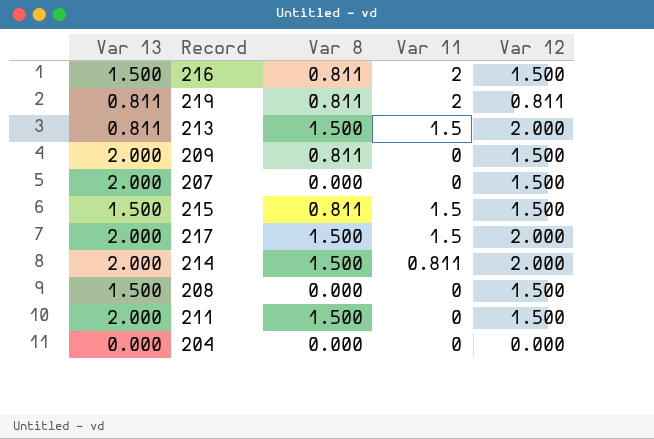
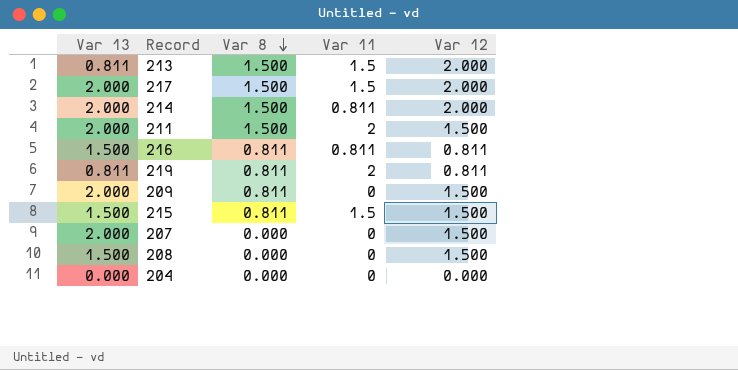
row order: none -> Var 8 descending
211 | Var 11: 0 -> 2
216 | Var 11: 2 -> 0.811
216 | Var 12: 1.500 -> 0.811

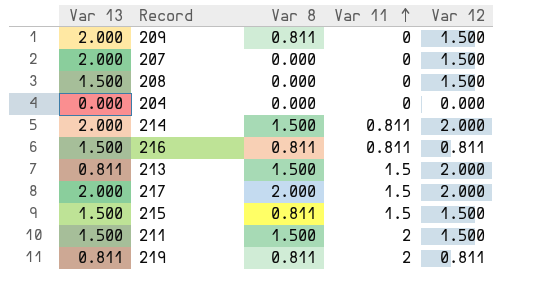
row order: Var 8 descending -> Var 11 ascending
217 | Var 8: 1.500 -> 2.000
211 | Var 13: 2.000 -> 1.500

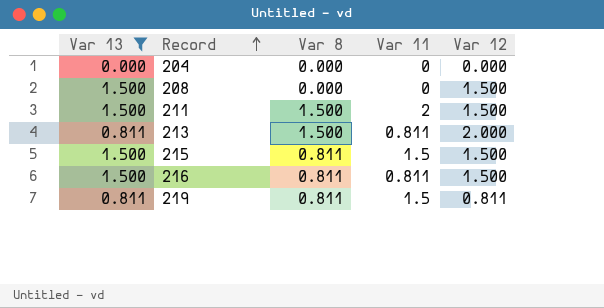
filter: none -> Var 13 != 2.000
row order: Var 11 ascending -> Record ascending
213 | Var 11: 1.5 -> 0.811
216 | Var 12: 0.811 -> 1.500
219 | Var 11: 2 -> 1.5

